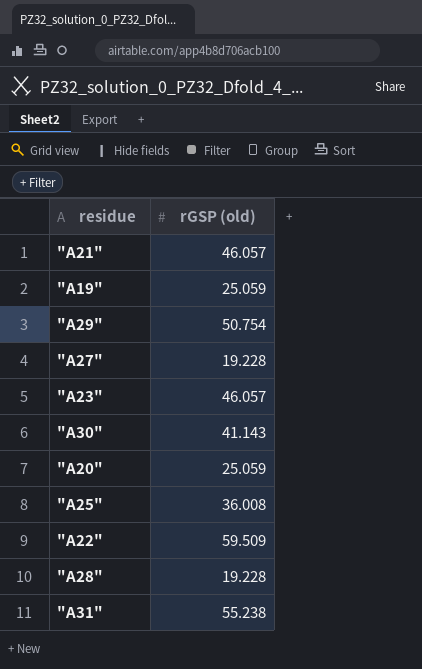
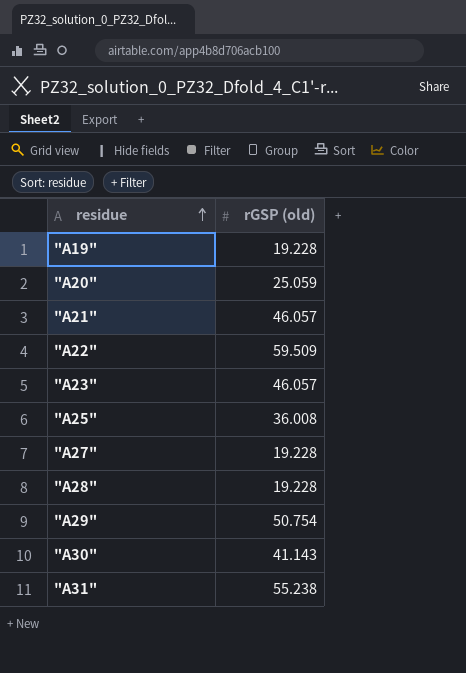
row order: none -> residue ascending
"A19" | rGSP (old): 25.059 -> 19.228

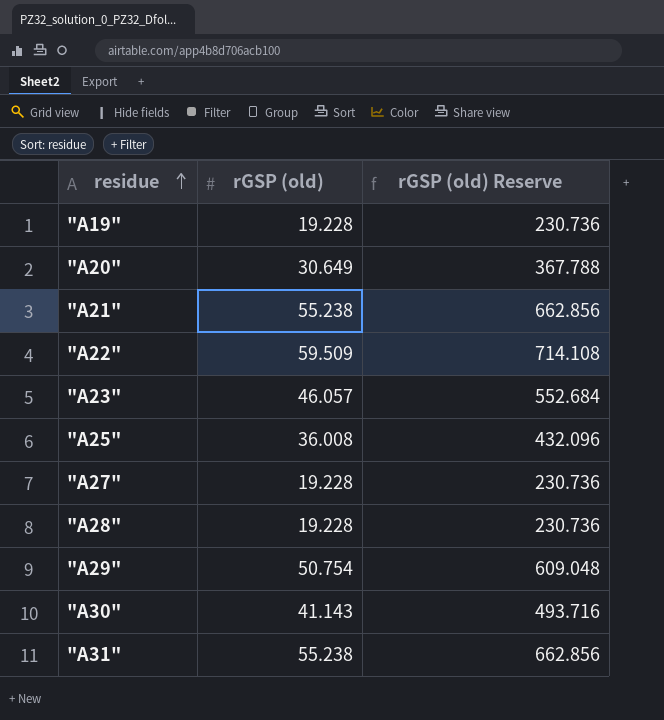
column rGSP (old) Reserve | formula: none -> [rGSP (old)] * 12
"A20" | rGSP (old): 25.059 -> 30.649
"A21" | rGSP (old): 46.057 -> 55.238

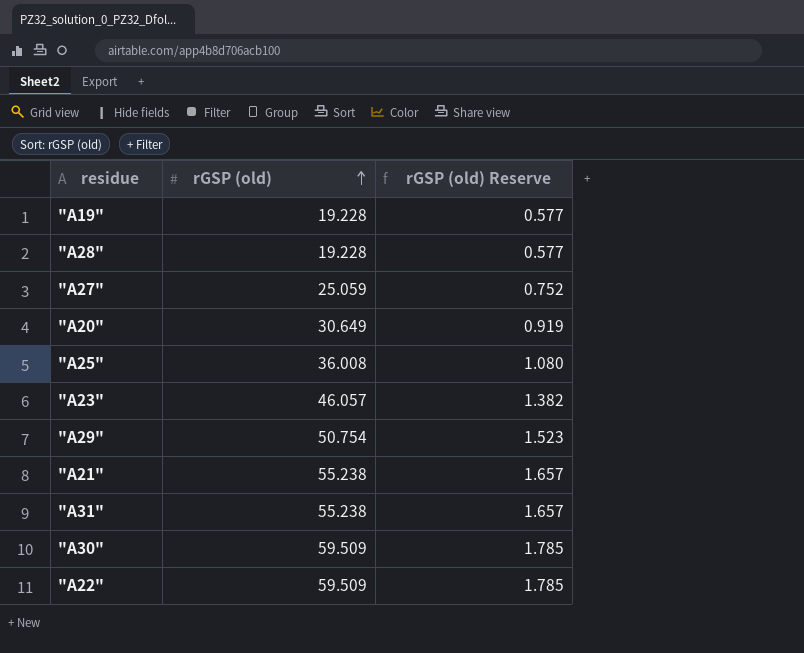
row order: residue ascending -> rGSP (old) ascending
column rGSP (old) Reserve | formula: [rGSP (old)] * 12 -> [rGSP (old)] * 0.03
"A27" | rGSP (old): 19.228 -> 25.059
"A30" | rGSP (old): 41.143 -> 59.509

